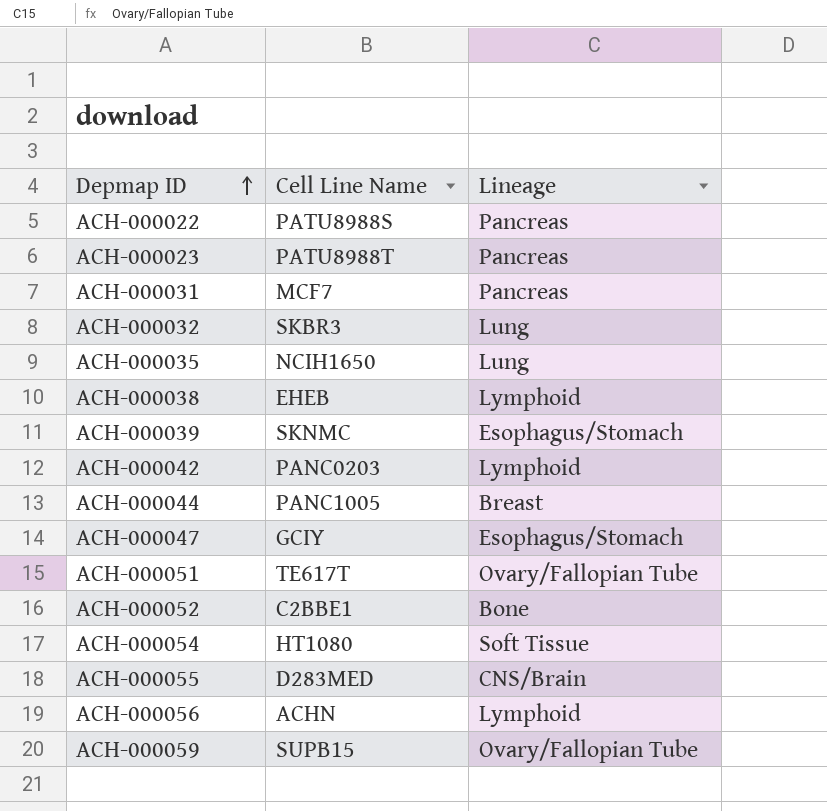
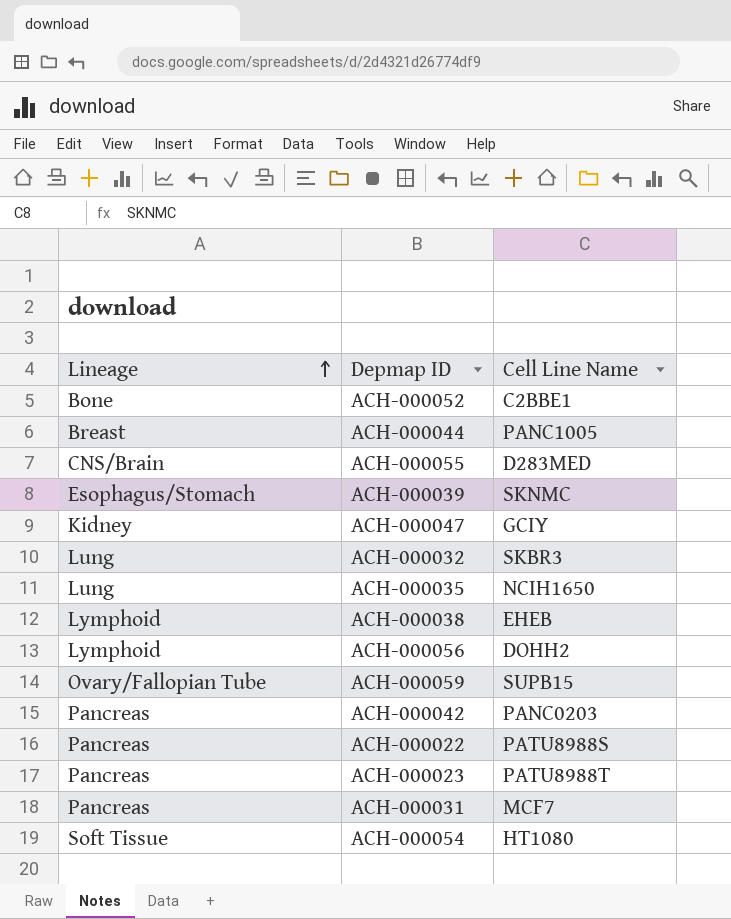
row order: Depmap ID ascending -> Lineage ascending
column Lineage | position: 3 -> 1
row ACH-000051: TE617T | Ovary/Fallopian Tube -> none
ACH-000047 | Lineage: Esophagus/Stomach -> Kidney
ACH-000056 | Cell Line Name: ACHN -> DOHH2
ACH-000042 | Lineage: Lymphoid -> Pancreas

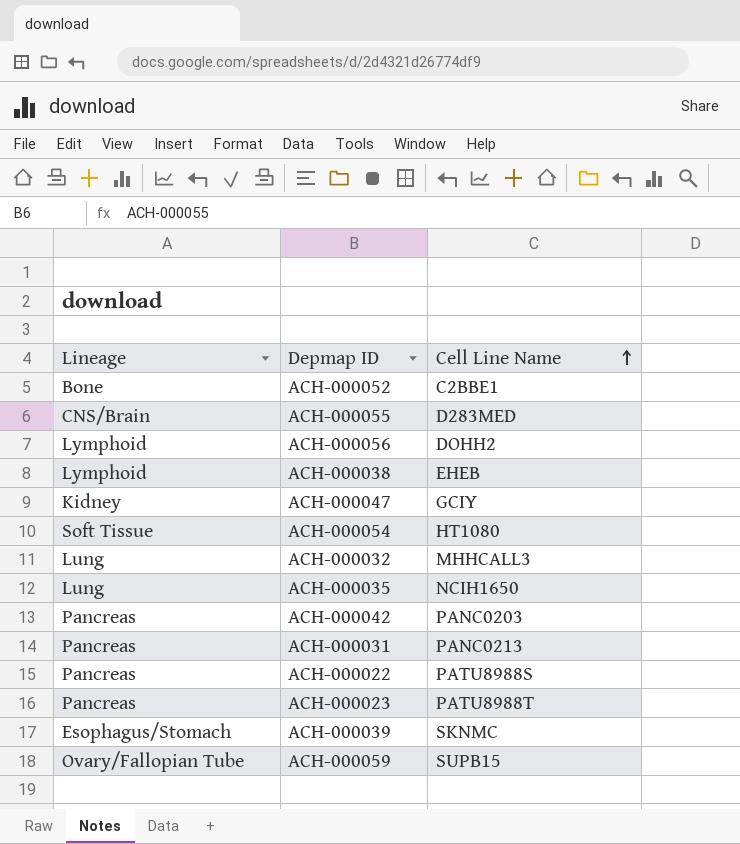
row order: Lineage ascending -> Cell Line Name ascending
row ACH-000044: Breast | PANC1005 -> none
ACH-000032 | Cell Line Name: SKBR3 -> MHHCALL3
ACH-000031 | Cell Line Name: MCF7 -> PANC0213

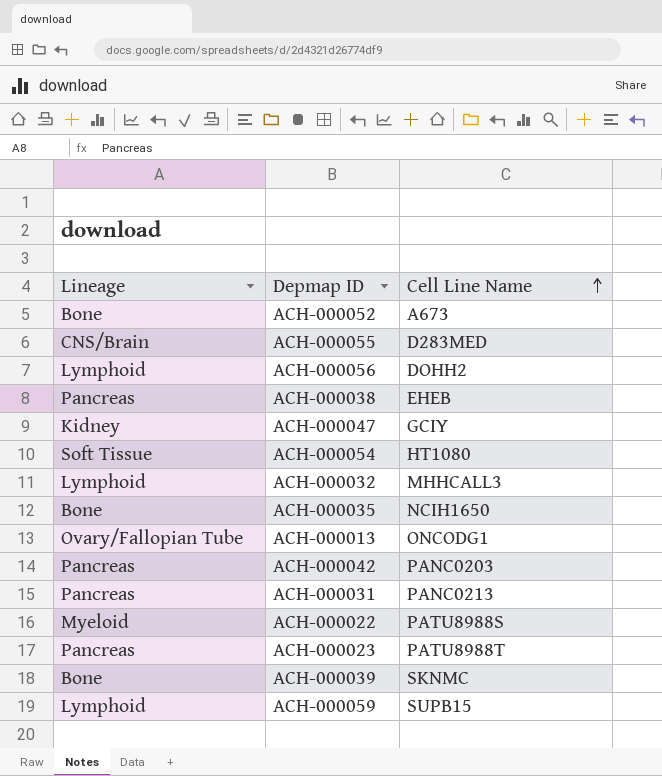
ACH-000052 | Cell Line Name: C2BBE1 -> A673
ACH-000038 | Lineage: Lymphoid -> Pancreas
ACH-000032 | Lineage: Lung -> Lymphoid
ACH-000035 | Lineage: Lung -> Bone
row ACH-000013: none -> Ovary/Fallopian Tube | ONCODG1
ACH-000022 | Lineage: Pancreas -> Myeloid
ACH-000039 | Lineage: Esophagus/Stomach -> Bone
ACH-000059 | Lineage: Ovary/Fallopian Tube -> Lymphoid

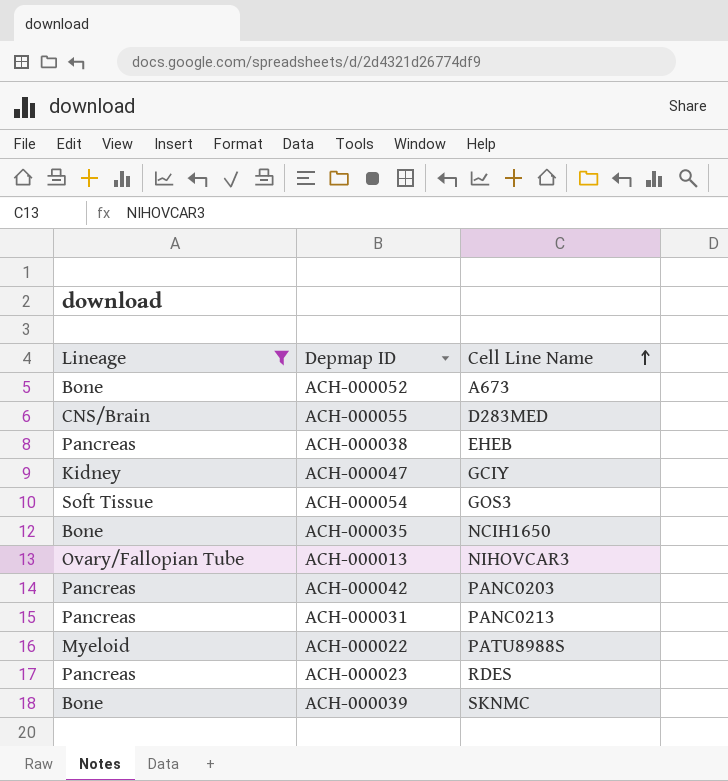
filter: none -> Lineage != Lymphoid
ACH-000054 | Cell Line Name: HT1080 -> GOS3
ACH-000013 | Cell Line Name: ONCODG1 -> NIHOVCAR3
ACH-000023 | Cell Line Name: PATU8988T -> RDES

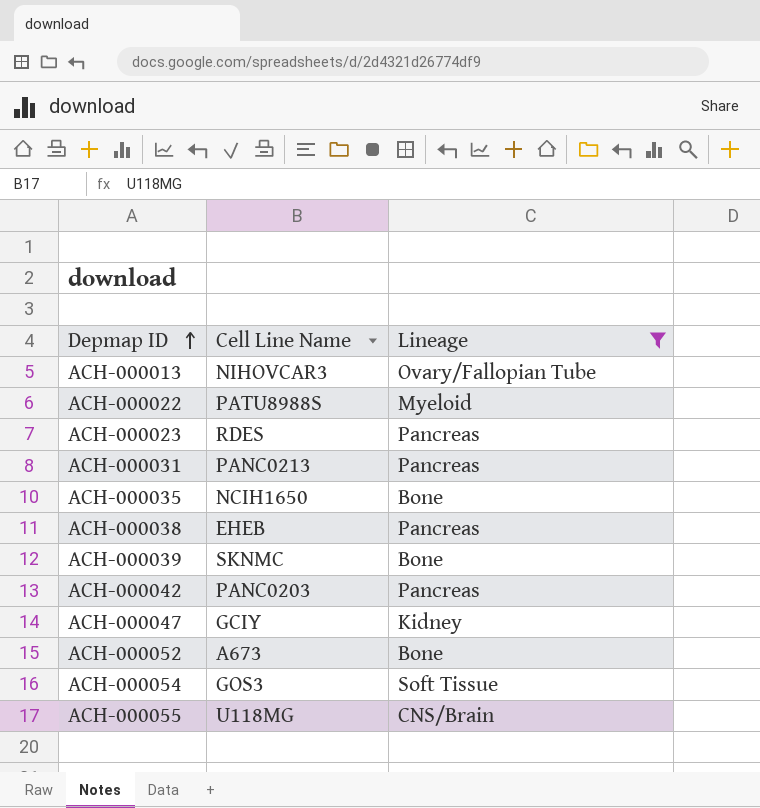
row order: Cell Line Name ascending -> Depmap ID ascending
column Lineage | position: 1 -> 3
ACH-000055 | Cell Line Name: D283MED -> U118MG

